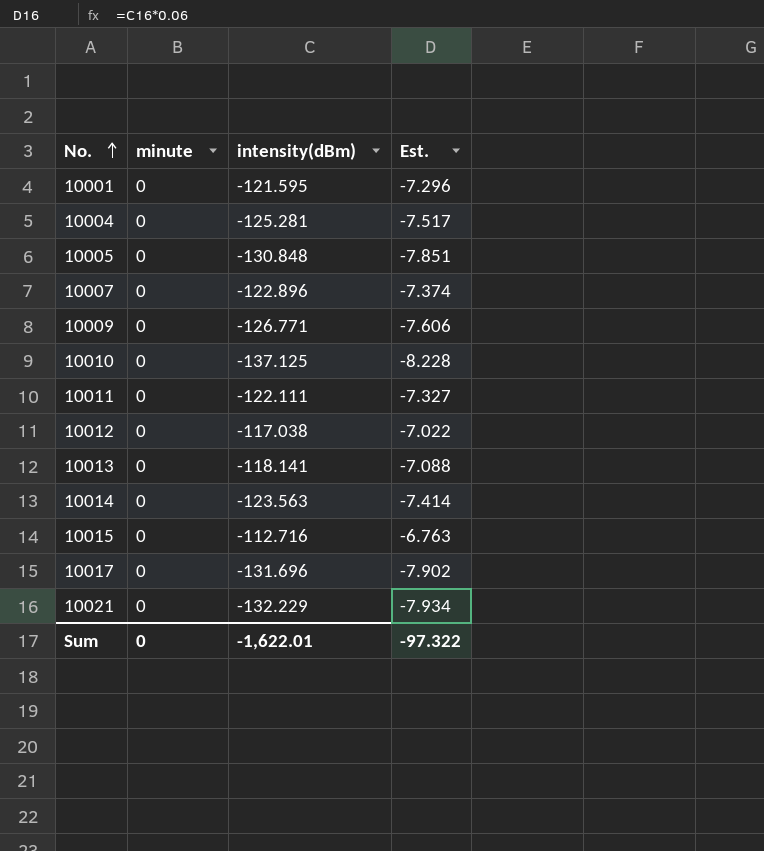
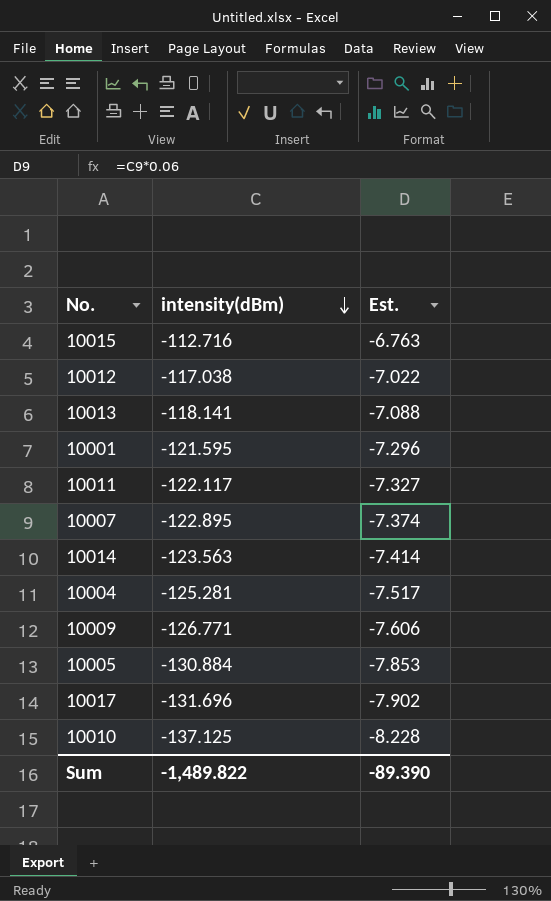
row order: No. ascending -> intensity(dBm) descending
column minute | position: 2 -> none
row 10021: 0 | -132.229 | -7.934 -> none
10011 | intensity(dBm): -122.111 -> -122.117
10007 | intensity(dBm): -122.896 -> -122.895
10005 | intensity(dBm): -130.848 -> -130.884
10005 | Est.: -7.851 -> -7.853
Sum | intensity(dBm): -1,622.01 -> -1,489.822
Sum | Est.: -97.322 -> -89.390

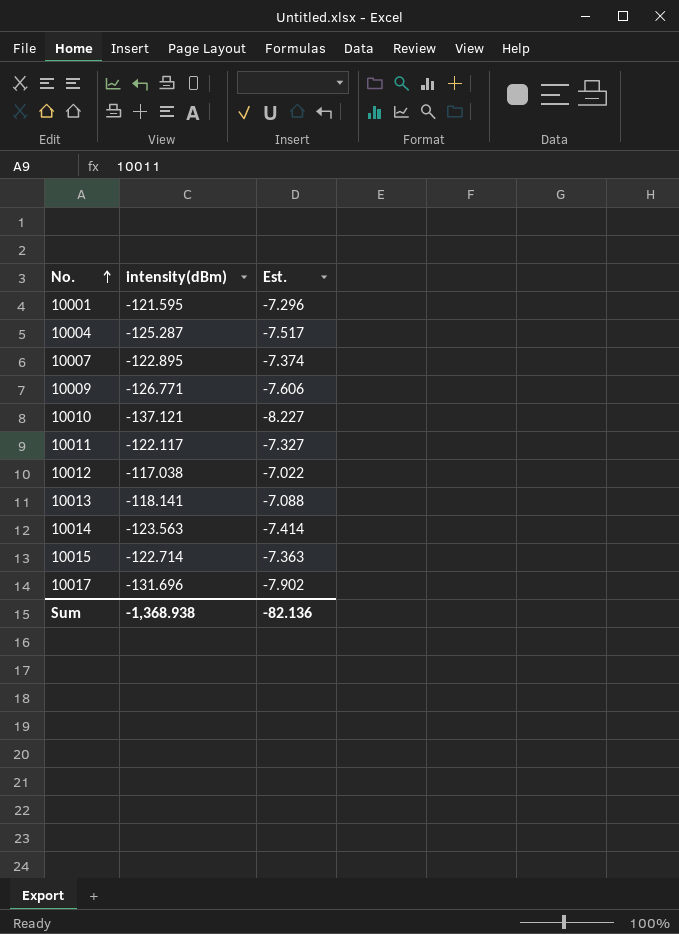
row order: intensity(dBm) descending -> No. ascending
row 10005: -130.884 | -7.853 -> none
10004 | intensity(dBm): -125.281 -> -125.287
10010 | intensity(dBm): -137.125 -> -137.121
10010 | Est.: -8.228 -> -8.227
10015 | intensity(dBm): -112.716 -> -122.714
10015 | Est.: -6.763 -> -7.363
Sum | intensity(dBm): -1,489.822 -> -1,368.938
Sum | Est.: -89.390 -> -82.136

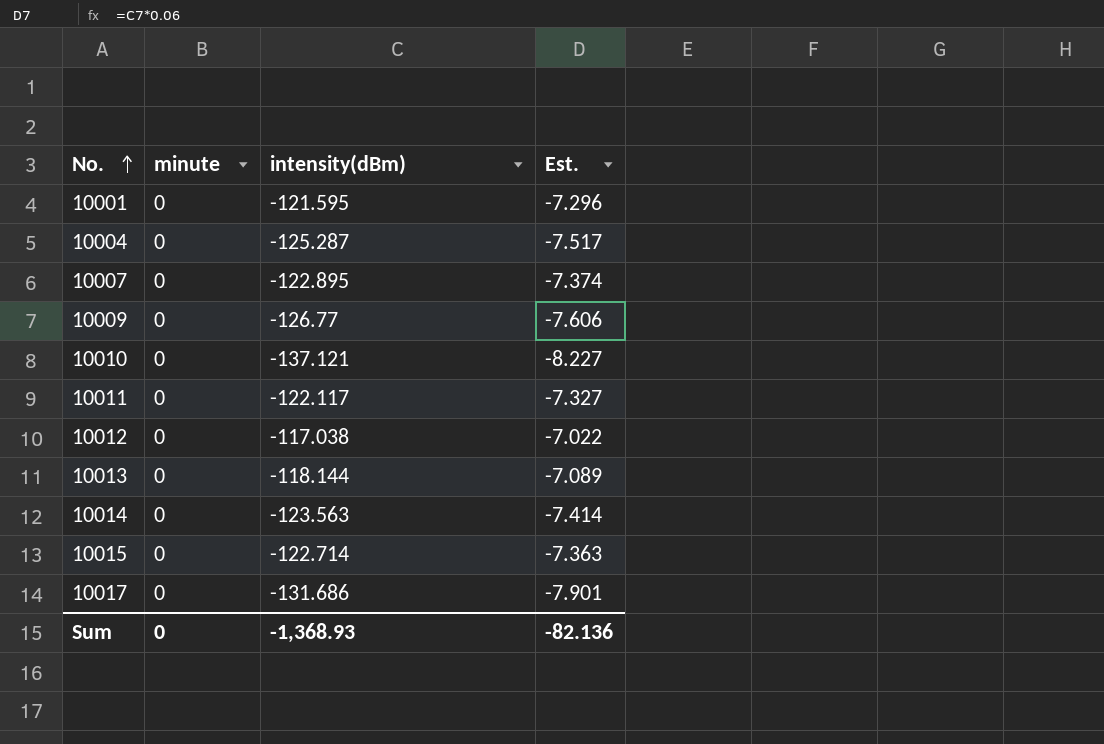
column minute | position: none -> 2
10009 | intensity(dBm): -126.771 -> -126.77
10013 | intensity(dBm): -118.141 -> -118.144
10013 | Est.: -7.088 -> -7.089
10017 | intensity(dBm): -131.696 -> -131.686
10017 | Est.: -7.902 -> -7.901
Sum | intensity(dBm): -1,368.938 -> -1,368.93

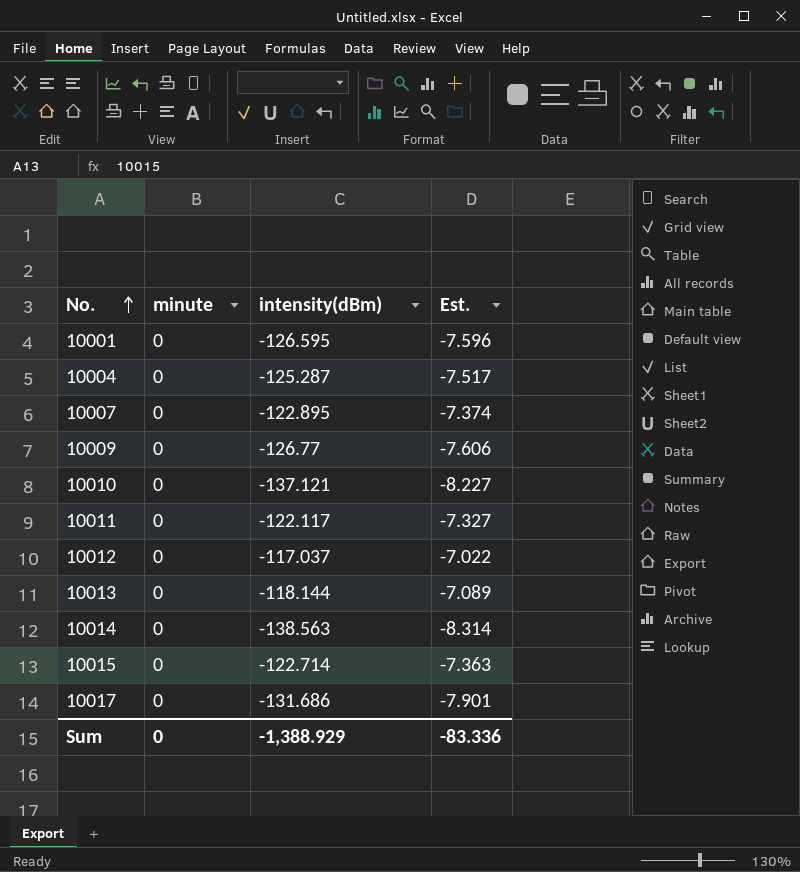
10001 | intensity(dBm): -121.595 -> -126.595
10001 | Est.: -7.296 -> -7.596
10012 | intensity(dBm): -117.038 -> -117.037
10014 | intensity(dBm): -123.563 -> -138.563
10014 | Est.: -7.414 -> -8.314
Sum | intensity(dBm): -1,368.93 -> -1,388.929
Sum | Est.: -82.136 -> -83.336

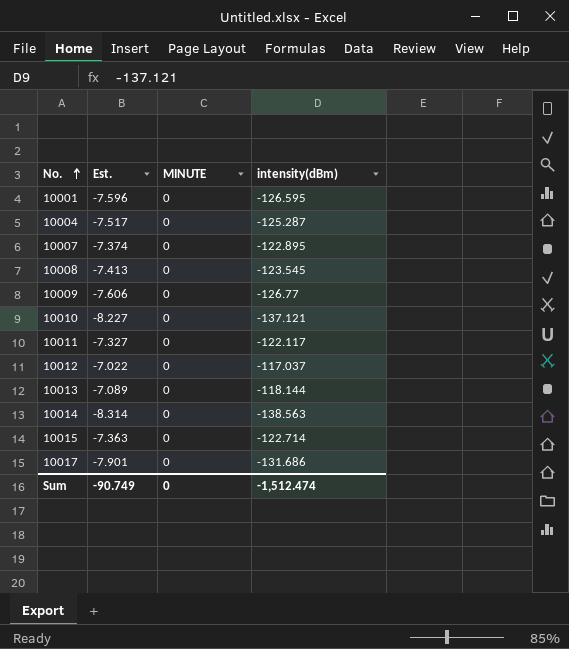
column Est. | position: 4 -> 2
column name: minute -> MINUTE
row 10008: none -> -7.413 | 0 | -123.545
Sum | Est.: -83.336 -> -90.749
Sum | intensity(dBm): -1,388.929 -> -1,512.474

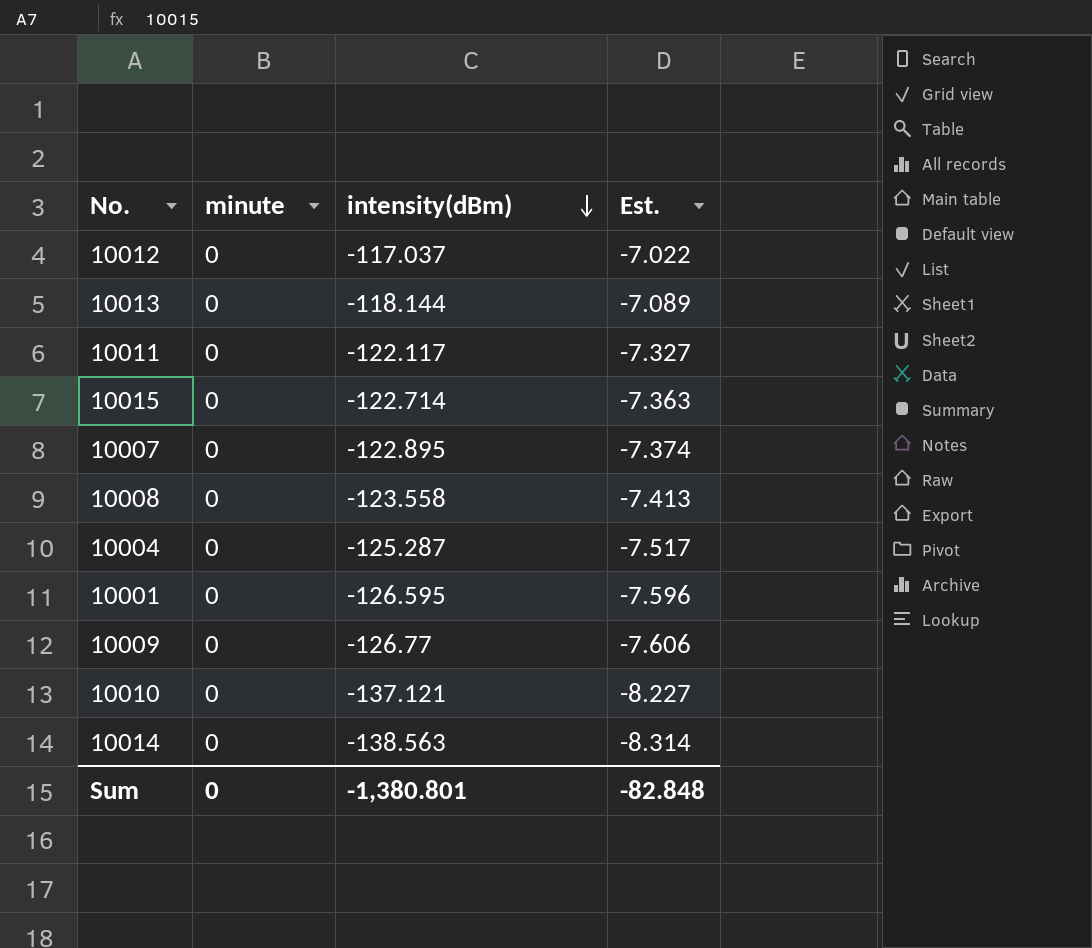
row order: No. ascending -> intensity(dBm) descending
column name: MINUTE -> minute
column Est. | position: 2 -> 4
row 10017: -7.901 | 0 | -131.686 -> none
10008 | intensity(dBm): -123.545 -> -123.558
Sum | intensity(dBm): -1,512.474 -> -1,380.801
Sum | Est.: -90.749 -> -82.848

